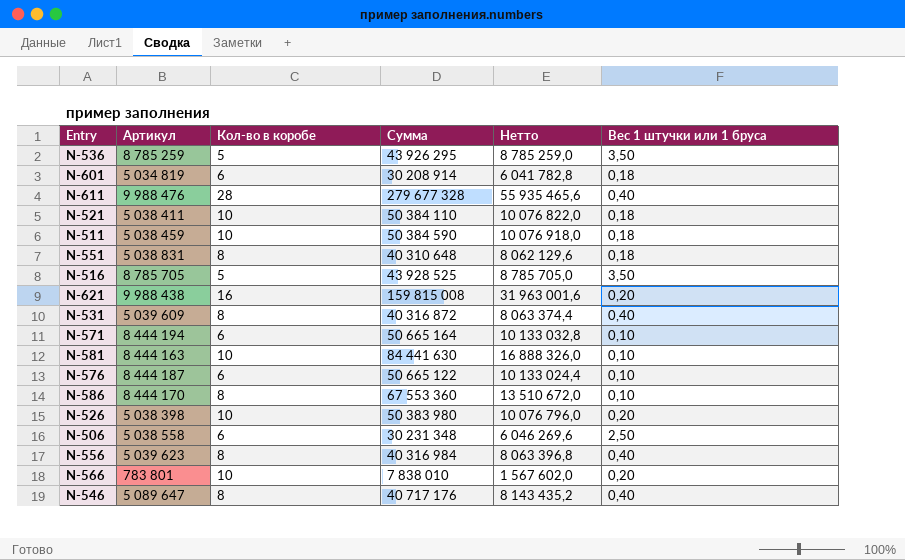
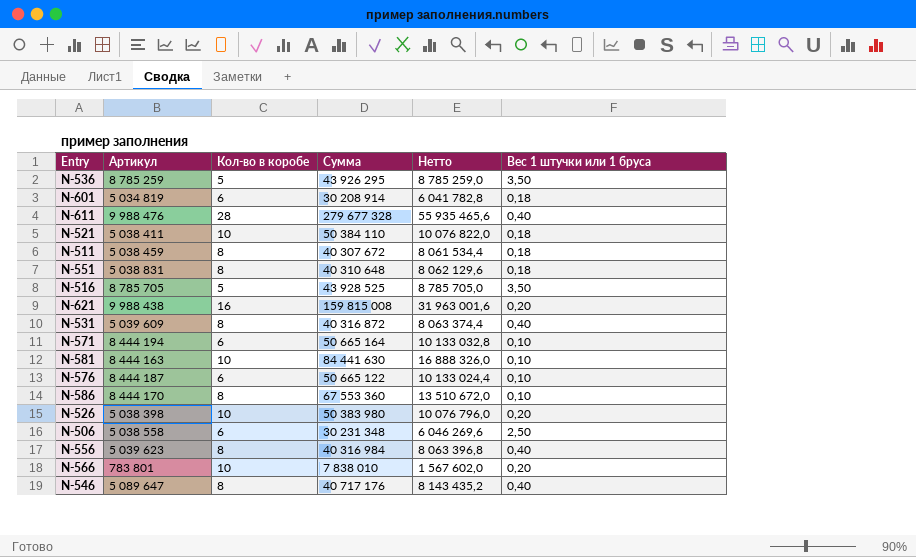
N-511 | Кол-во в коробе: 10 -> 8
N-511 | Сумма: 50 384 590 -> 40 307 672
N-511 | Нетто: 10 076 918,0 -> 8 061 534,4

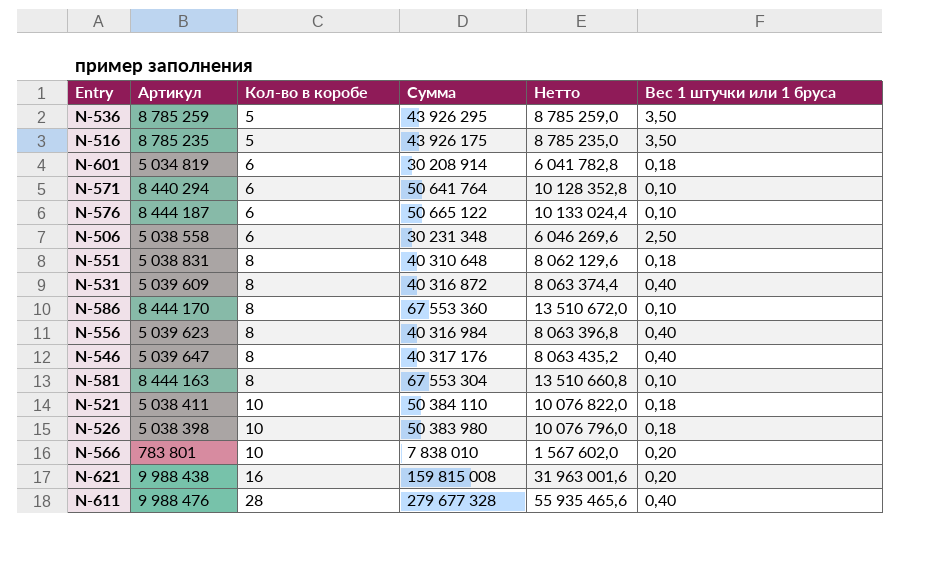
row order: none -> Кол-во в коробе ascending
row N-511: 5 038 459 | 8 | 40 307 672 | 8 061 534,4 | 0,18 -> none
N-516 | Артикул: 8 785 705 -> 8 785 235
N-516 | Сумма: 43 928 525 -> 43 926 175
N-516 | Нетто: 8 785 705,0 -> 8 785 235,0
N-571 | Артикул: 8 444 194 -> 8 440 294
N-571 | Сумма: 50 665 164 -> 50 641 764
N-571 | Нетто: 10 133 032,8 -> 10 128 352,8
N-546 | Артикул: 5 089 647 -> 5 039 647
N-546 | Сумма: 40 717 176 -> 40 317 176
N-546 | Нетто: 8 143 435,2 -> 8 063 435,2
N-581 | Кол-во в коробе: 10 -> 8
N-581 | Сумма: 84 441 630 -> 67 553 304
N-581 | Нетто: 16 888 326,0 -> 13 510 660,8
N-526 | Вес 1 штучки или 1 бруса: 0,20 -> 0,18

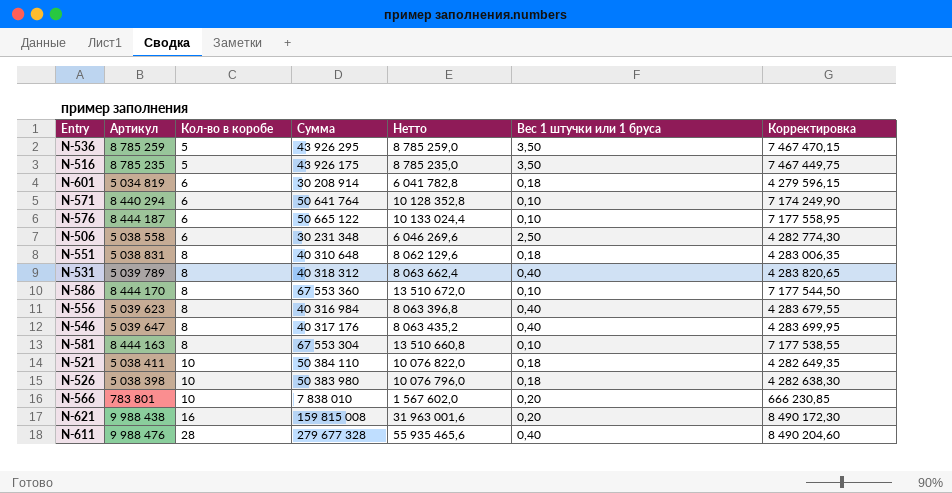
column Корректировка | formula: none -> [Артикул] * 0,85
N-531 | Артикул: 5 039 609 -> 5 039 789
N-531 | Сумма: 40 316 872 -> 40 318 312
N-531 | Нетто: 8 063 374,4 -> 8 063 662,4

